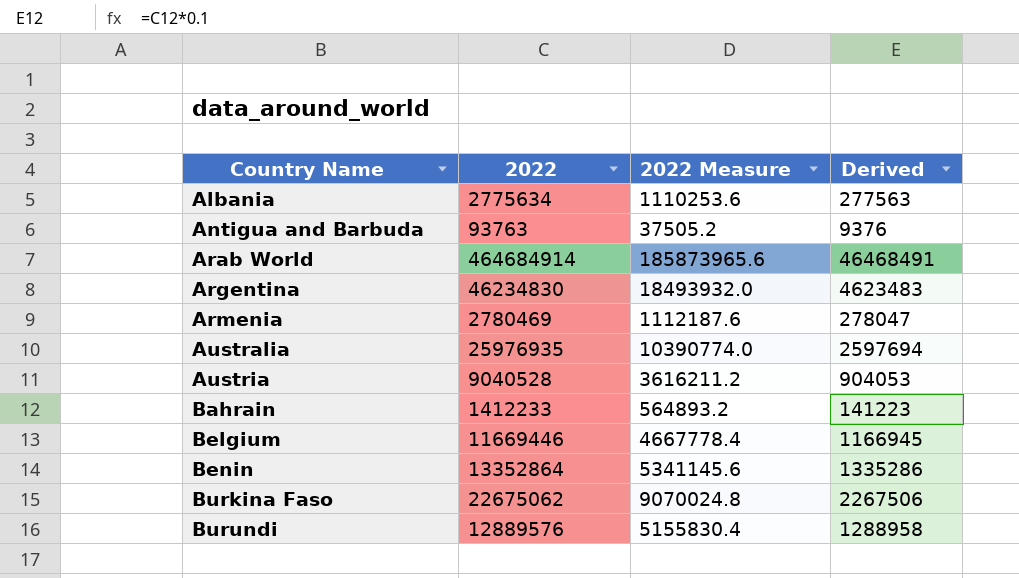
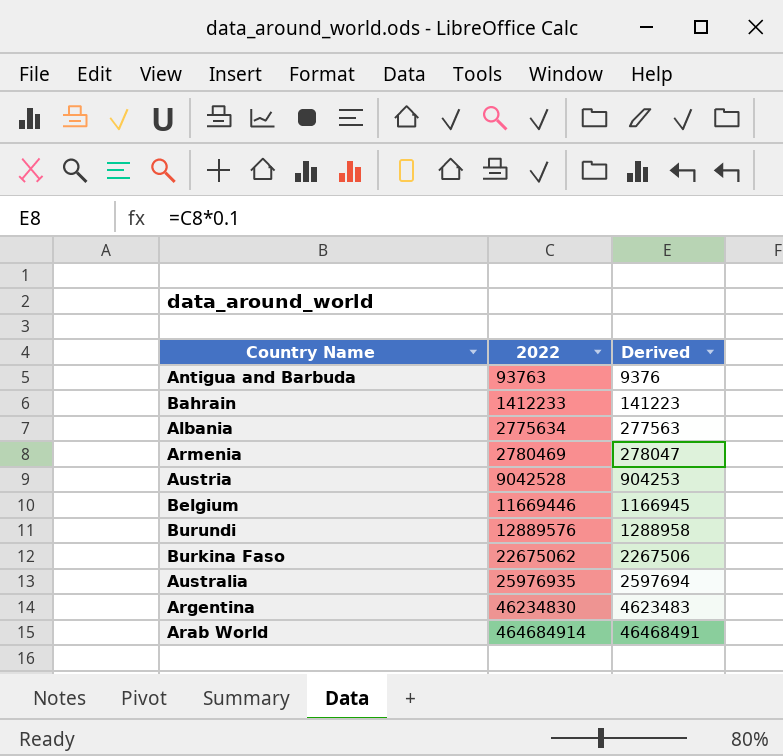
row order: Country Name ascending -> 2022 ascending
column 2022 Measure | formula: [2022] * 0.4 -> none
row Benin: 13352864 | 5341145.6 | 1335286 -> none
Austria | 2022: 9040528 -> 9042528
Austria | Derived: 904053 -> 904253

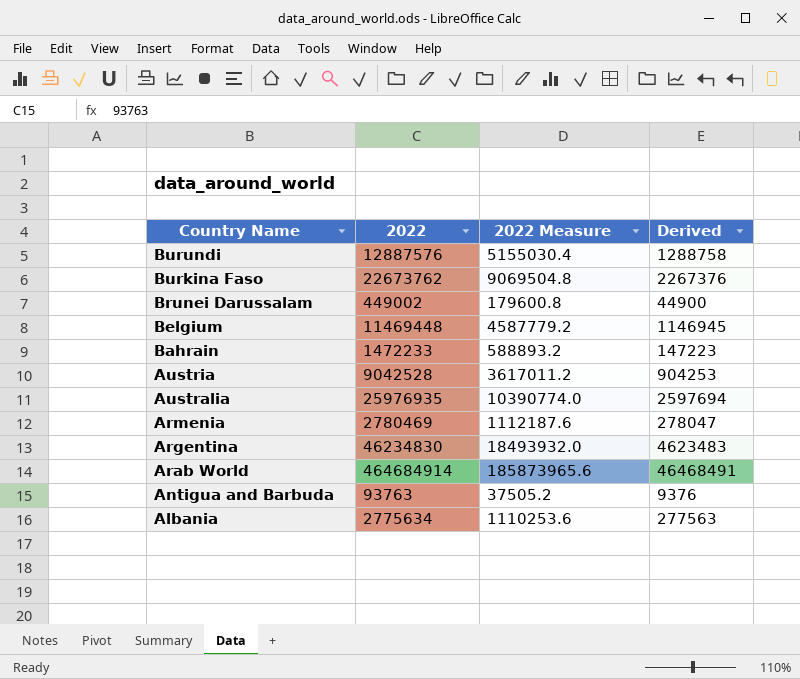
row order: 2022 ascending -> Country Name descending
column 2022 Measure | formula: none -> [2022] * 0.4
Burundi | 2022: 12889576 -> 12887576
Burundi | Derived: 1288958 -> 1288758
Burkina Faso | 2022: 22675062 -> 22673762
Burkina Faso | Derived: 2267506 -> 2267376
row Brunei Darussalam: none -> 449002 | 179600.8 | 44900
Belgium | 2022: 11669446 -> 11469448
Belgium | Derived: 1166945 -> 1146945
Bahrain | 2022: 1412233 -> 1472233
Bahrain | Derived: 141223 -> 147223

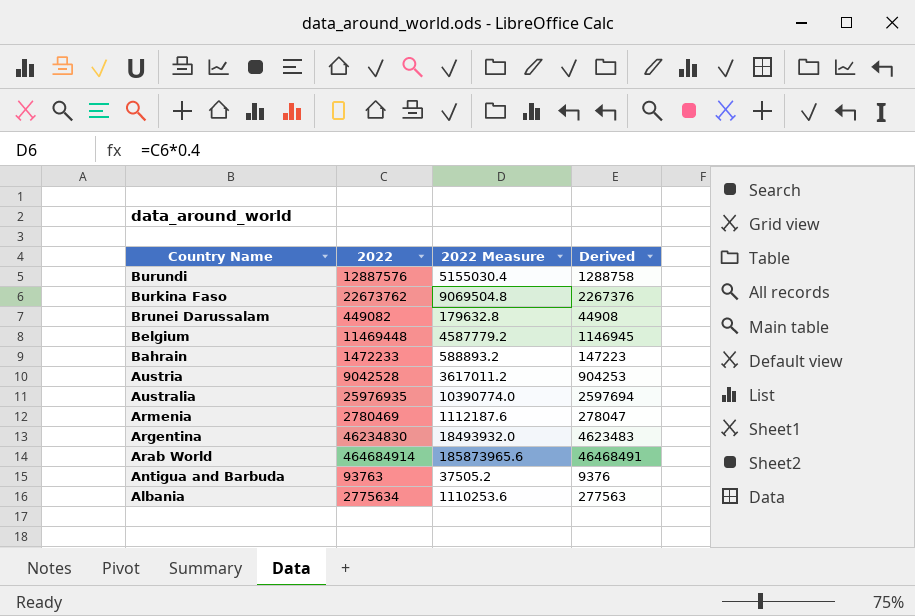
Brunei Darussalam | 2022: 449002 -> 449082
Brunei Darussalam | 2022 Measure: 179600.8 -> 179632.8
Brunei Darussalam | Derived: 44900 -> 44908

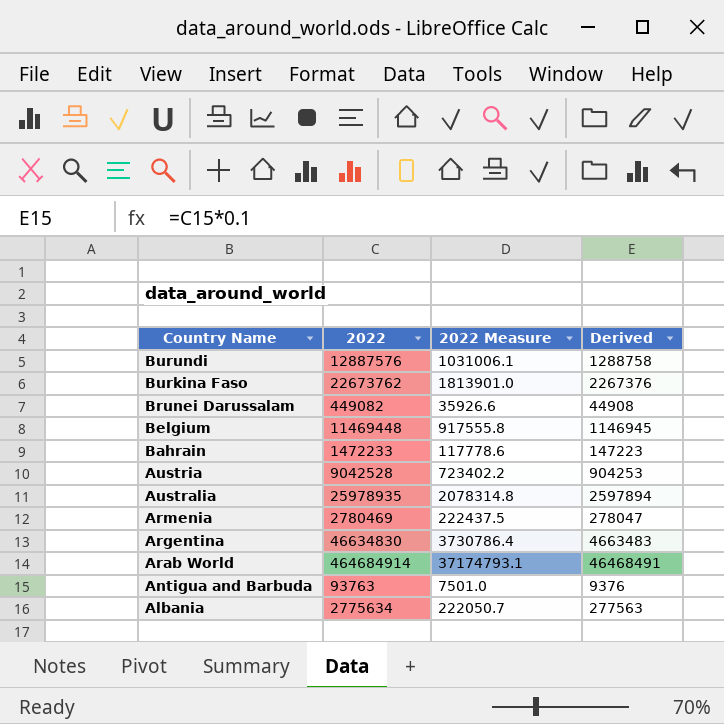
column 2022 Measure | formula: [2022] * 0.4 -> [2022] * 0.08
Australia | 2022: 25976935 -> 25978935
Australia | Derived: 2597694 -> 2597894
Argentina | 2022: 46234830 -> 46634830
Argentina | Derived: 4623483 -> 4663483

